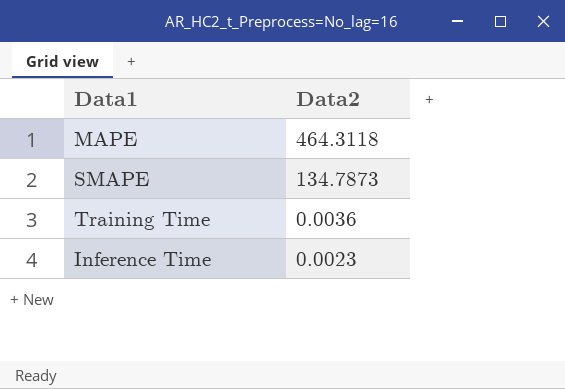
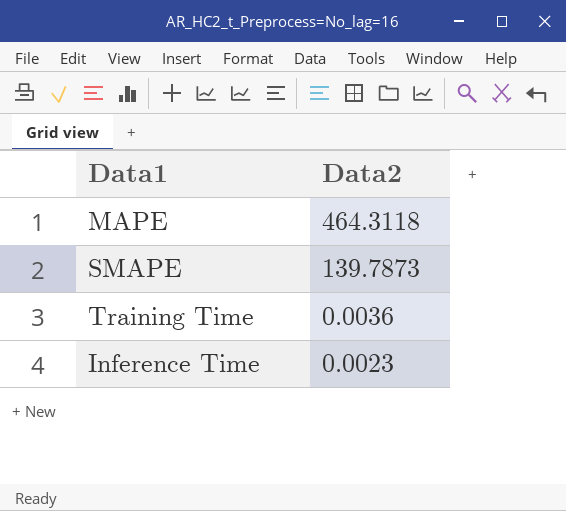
SMAPE | Data2: 134.7873 -> 139.7873

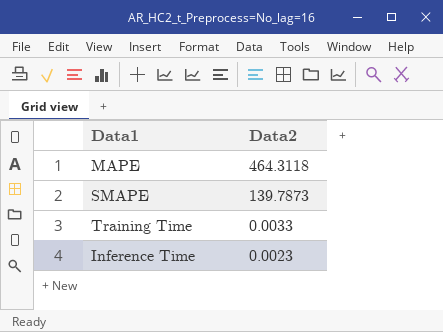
Training Time | Data2: 0.0036 -> 0.0033

